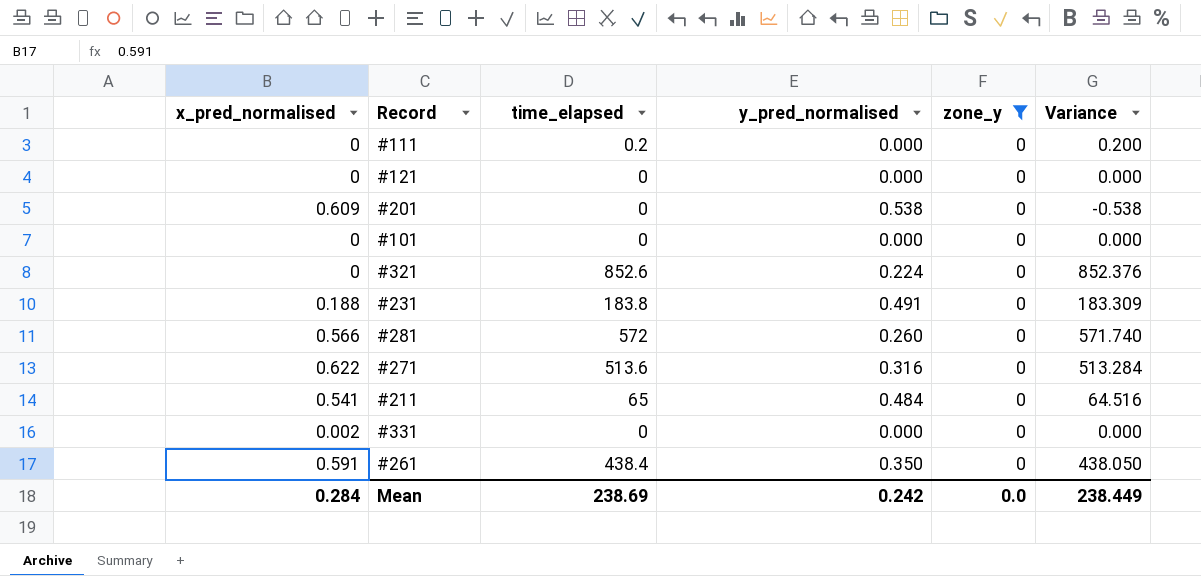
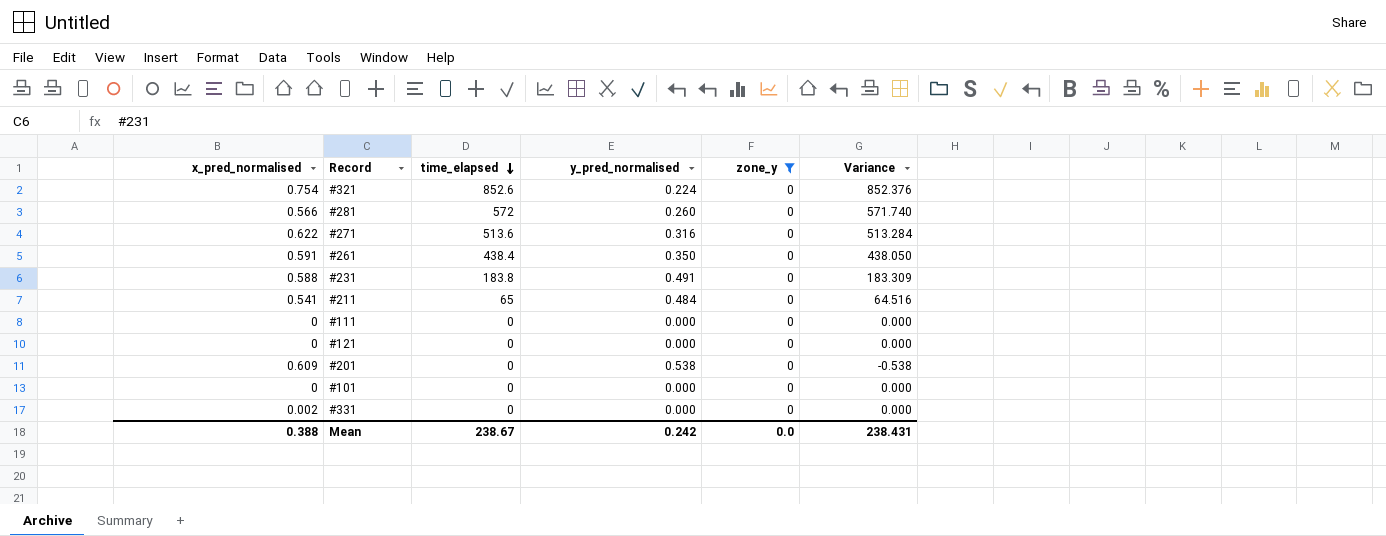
row order: none -> time_elapsed descending
#321 | x_pred_normalised: 0 -> 0.754
#231 | x_pred_normalised: 0.188 -> 0.588
#111 | time_elapsed: 0.2 -> 0
#111 | Variance: 0.200 -> 0.000
Mean | x_pred_normalised: 0.284 -> 0.388
Mean | time_elapsed: 238.69 -> 238.67
Mean | Variance: 238.449 -> 238.431

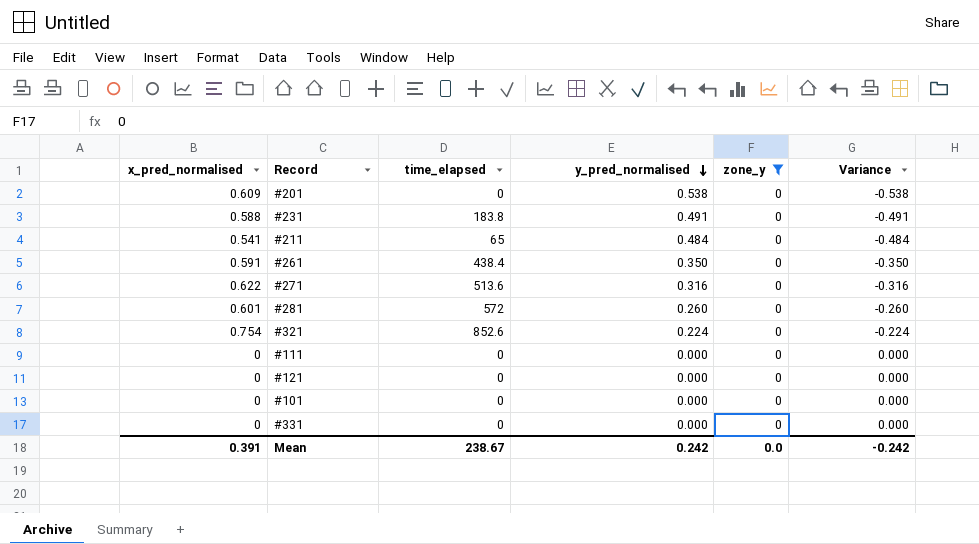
row order: time_elapsed descending -> y_pred_normalised descending
column Variance | formula: [time_elapsed] - [y_pred_normalised] -> [zone_y] - [y_pred_normalised]
#281 | x_pred_normalised: 0.566 -> 0.601
#331 | x_pred_normalised: 0.002 -> 0
Mean | x_pred_normalised: 0.388 -> 0.391
Mean | Variance: 238.431 -> -0.242

